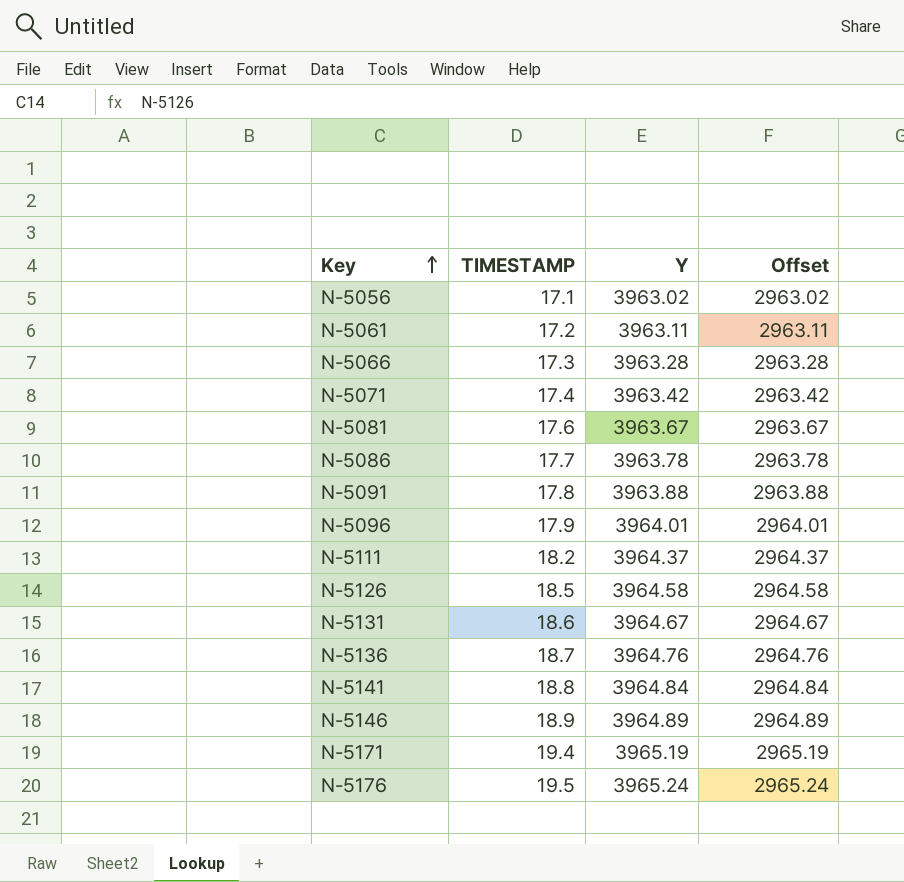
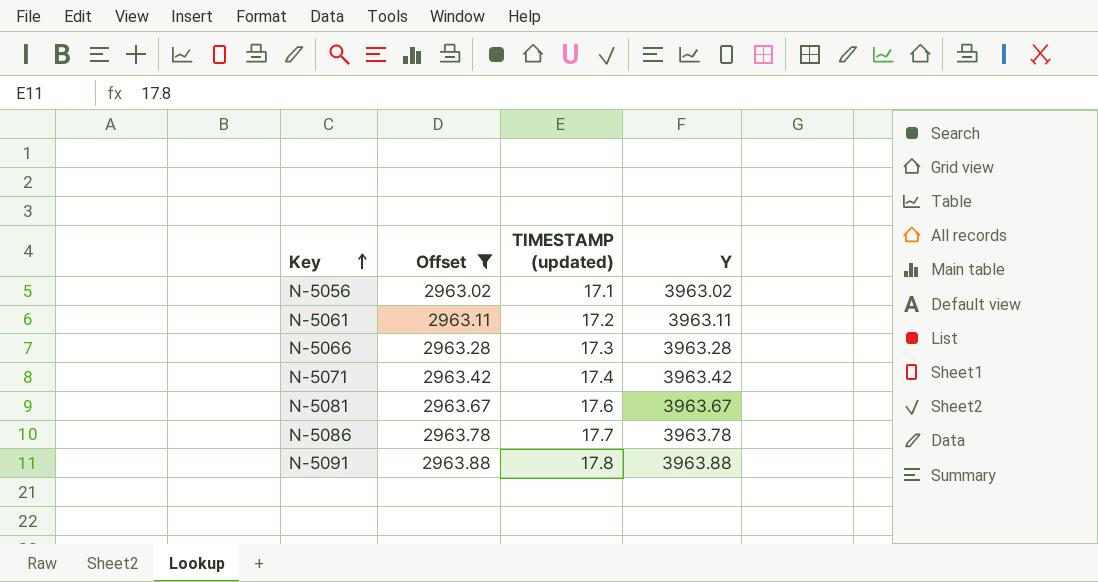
filter: none -> Offset <= 2963.88
column Offset | position: 4 -> 2
column name: TIMESTAMP -> TIMESTAMP (updated)

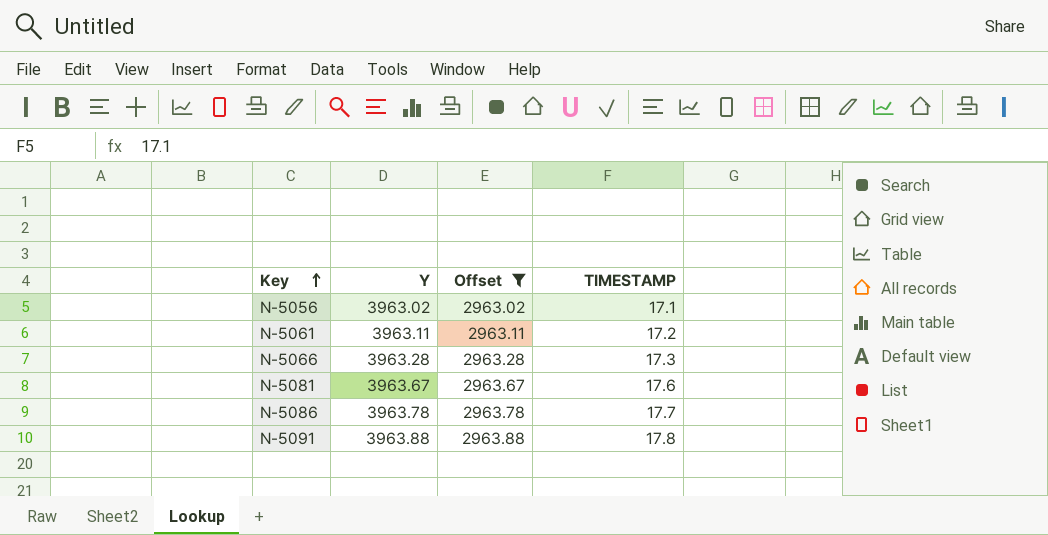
column Y | position: 4 -> 2
column name: TIMESTAMP (updated) -> TIMESTAMP
row N-5071: 2963.42 | 17.4 | 3963.42 -> none

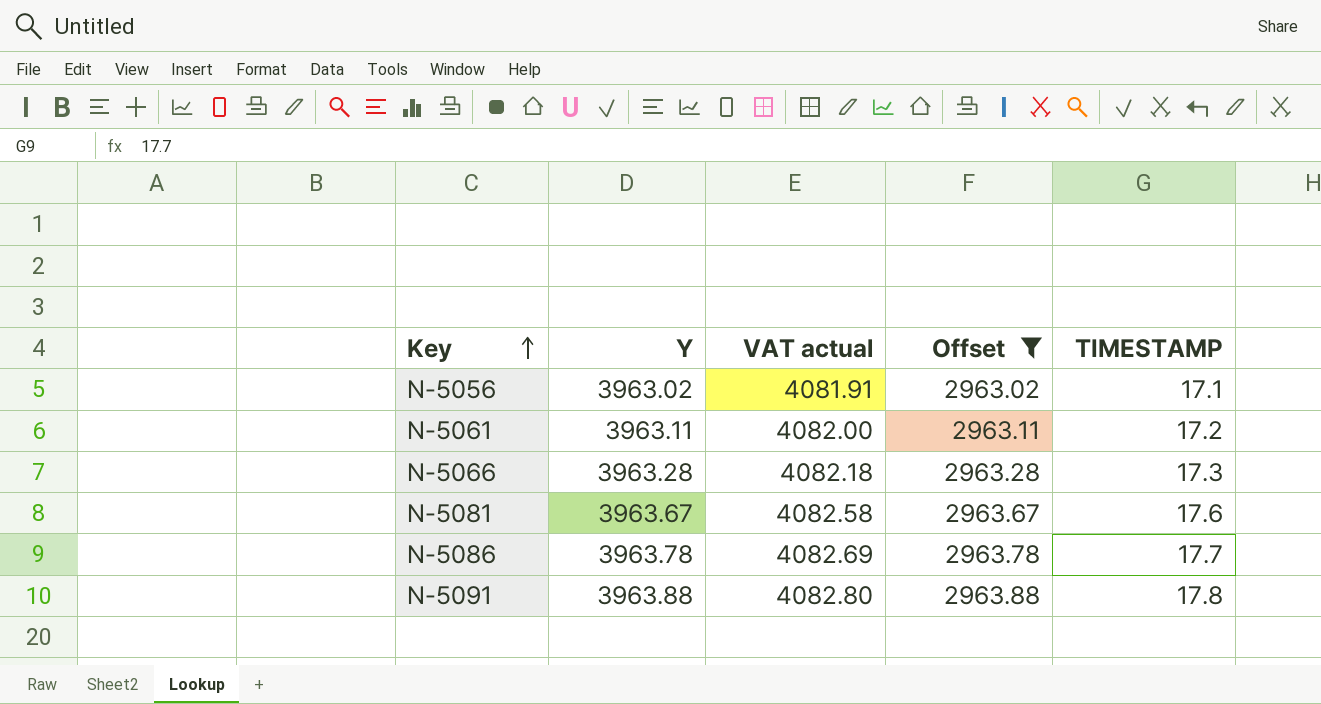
column VAT actual | formula: none -> [Y] * 1.03

